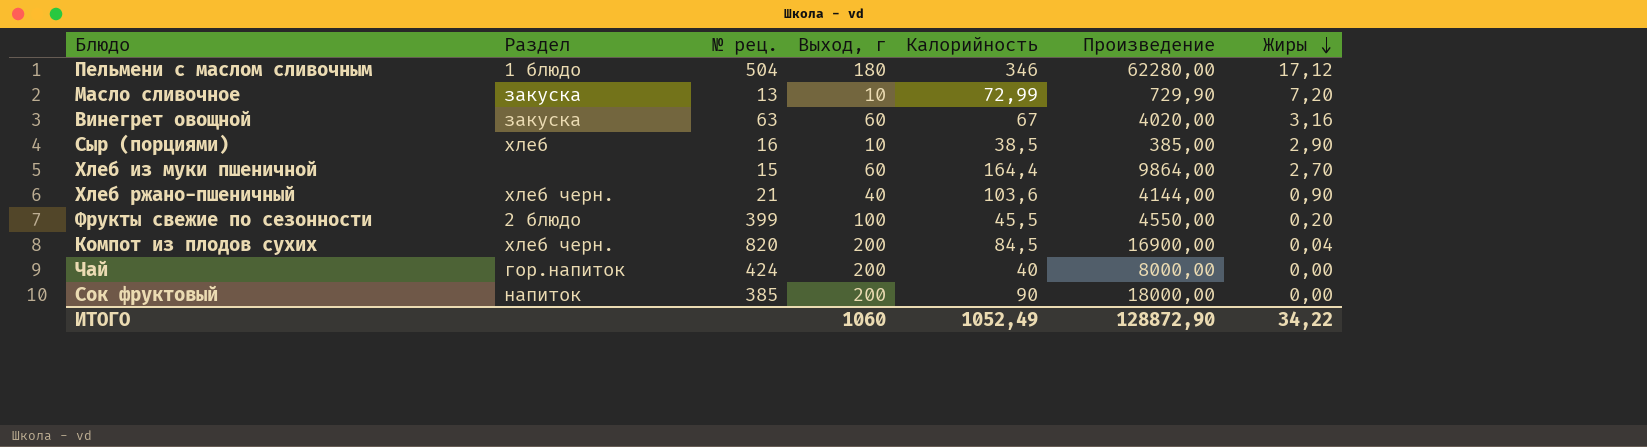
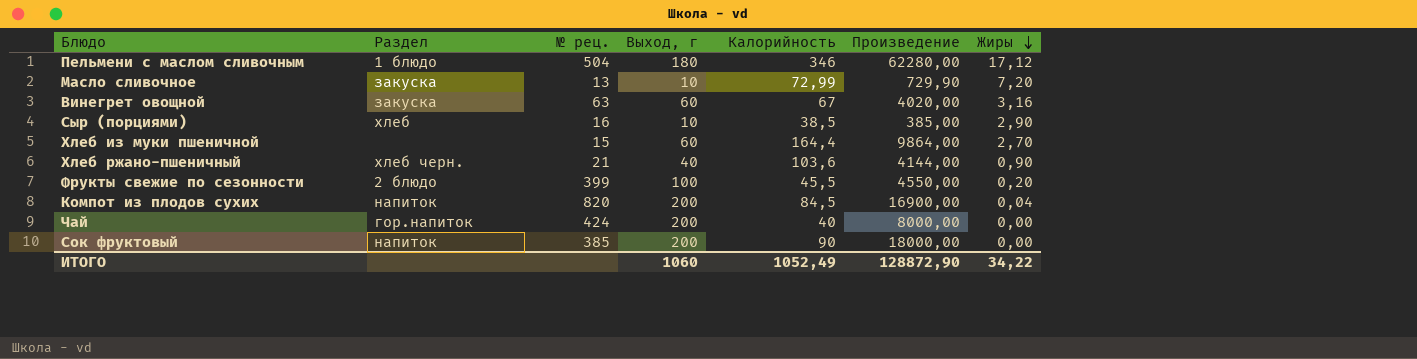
Компот из плодов сухих | Раздел: хлеб черн. -> напиток

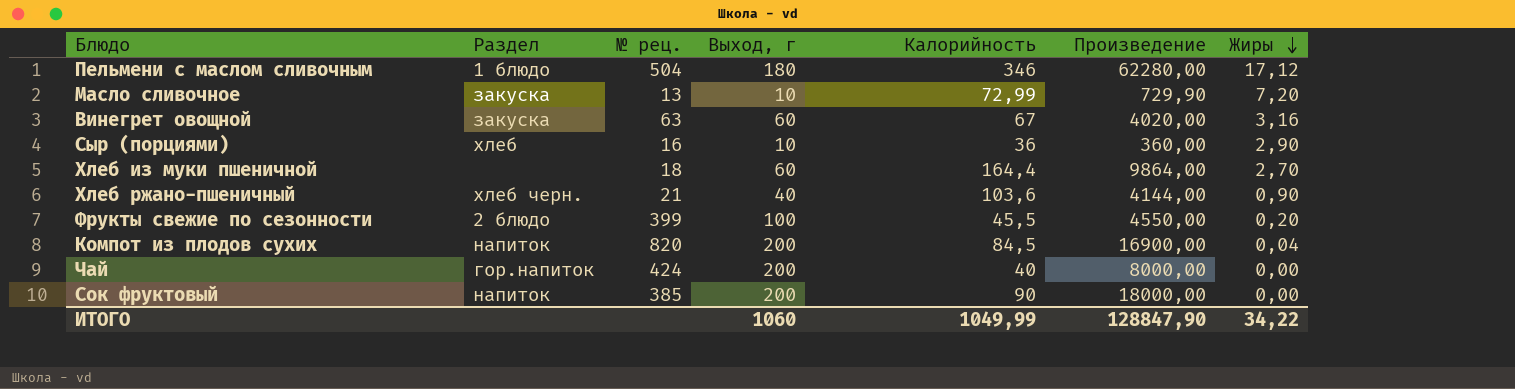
Сыр (порциями) | Калорийность: 38,5 -> 36
Сыр (порциями) | Произведение: 385,00 -> 360,00
Хлеб из муки пшеничной | № рец.: 15 -> 18
ИТОГО | Калорийность: 1052,49 -> 1049,99
ИТОГО | Произведение: 128872,90 -> 128847,90

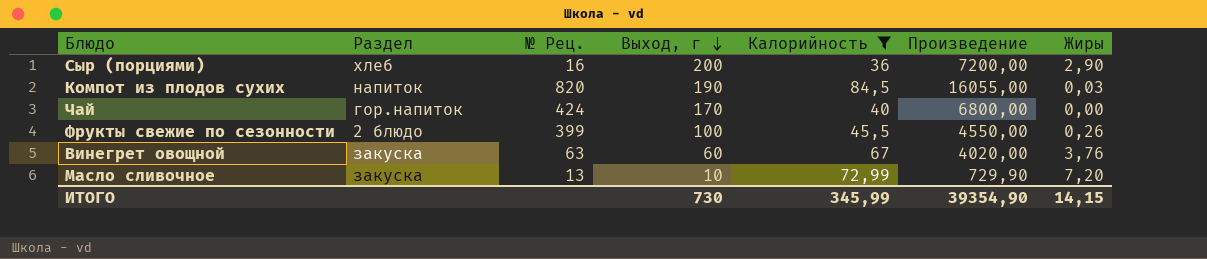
filter: none -> Калорийность <= 84,5
row order: Жиры descending -> Выход, г descending
column name: № рец. -> № Рец.
Сыр (порциями) | Выход, г: 10 -> 200
Сыр (порциями) | Произведение: 360,00 -> 7200,00
Компот из плодов сухих | Выход, г: 200 -> 190
Компот из плодов сухих | Произведение: 16900,00 -> 16055,00
Компот из плодов сухих | Жиры: 0,04 -> 0,03
Чай | Выход, г: 200 -> 170
Чай | Произведение: 8000,00 -> 6800,00
Фрукты свежие по сезонности | Жиры: 0,20 -> 0,26
Винегрет овощной | Жиры: 3,16 -> 3,76
ИТОГО | Выход, г: 1060 -> 730
ИТОГО | Калорийность: 1049,99 -> 345,99
ИТОГО | Произведение: 128847,90 -> 39354,90
ИТОГО | Жиры: 34,22 -> 14,15

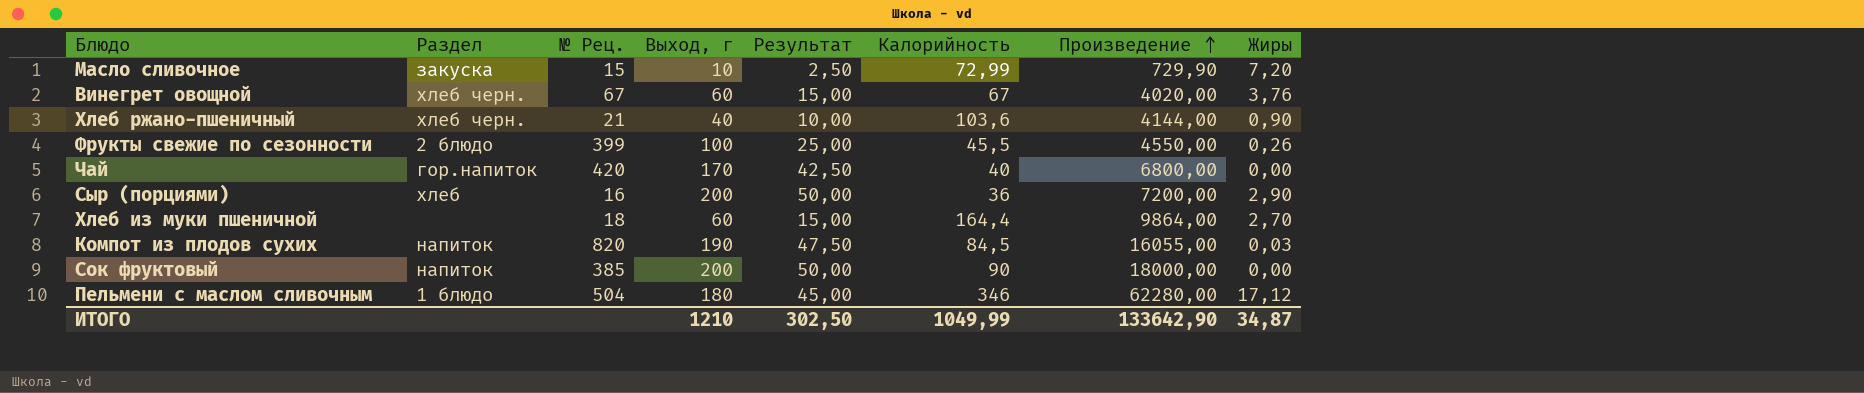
filter: Калорийность <= 84,5 -> none
row order: Выход, г descending -> Произведение ascending
column Результат | formula: none -> [Выход, г] * 0,25
Масло сливочное | № Рец.: 13 -> 15
Винегрет овощной | Раздел: закуска -> хлеб черн.
Винегрет овощной | № Рец.: 63 -> 67
Чай | № Рец.: 424 -> 420
ИТОГО | Выход, г: 730 -> 1210
ИТОГО | Калорийность: 345,99 -> 1049,99
ИТОГО | Произведение: 39354,90 -> 133642,90
ИТОГО | Жиры: 14,15 -> 34,87

